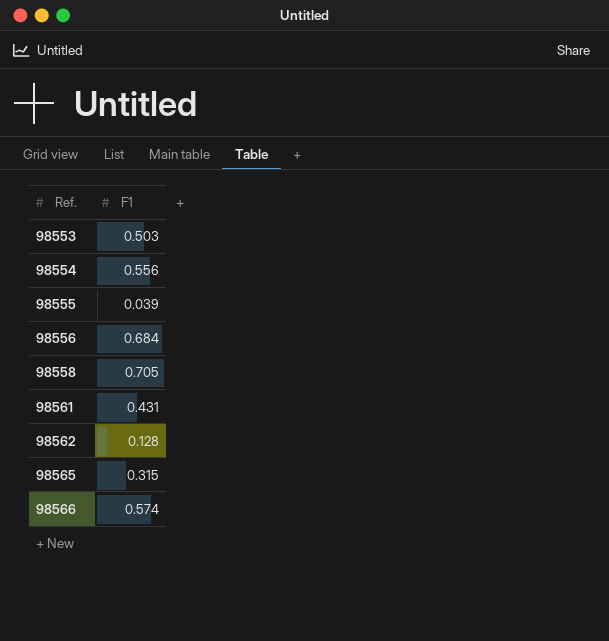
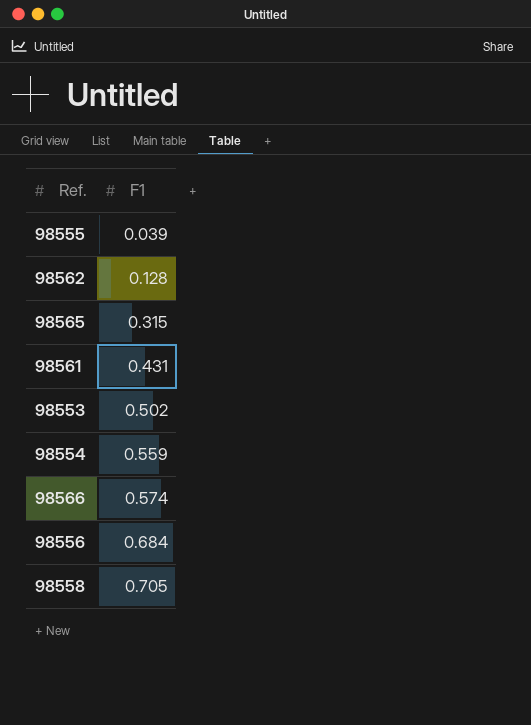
row order: Ref. ascending -> F1 ascending
98553 | F1: 0.503 -> 0.502
98554 | F1: 0.556 -> 0.559

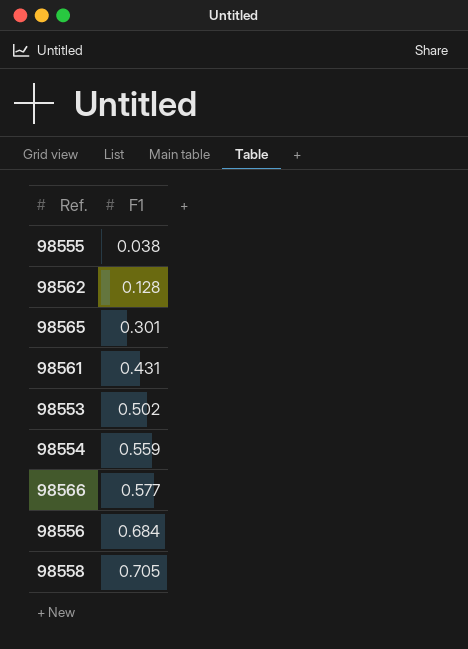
98555 | F1: 0.039 -> 0.038
98565 | F1: 0.315 -> 0.301
98566 | F1: 0.574 -> 0.577

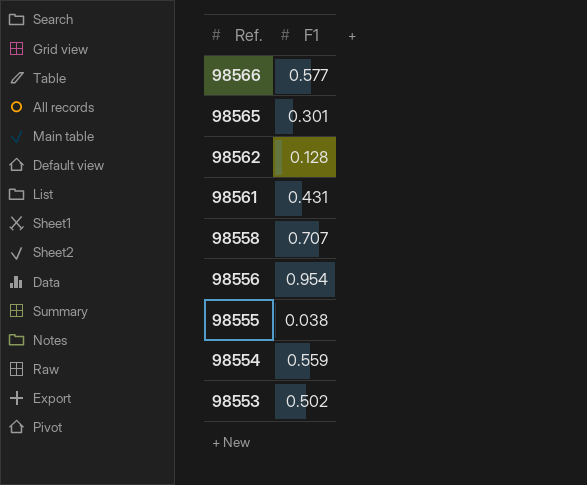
row order: F1 ascending -> Ref. descending
98558 | F1: 0.705 -> 0.707
98556 | F1: 0.684 -> 0.954

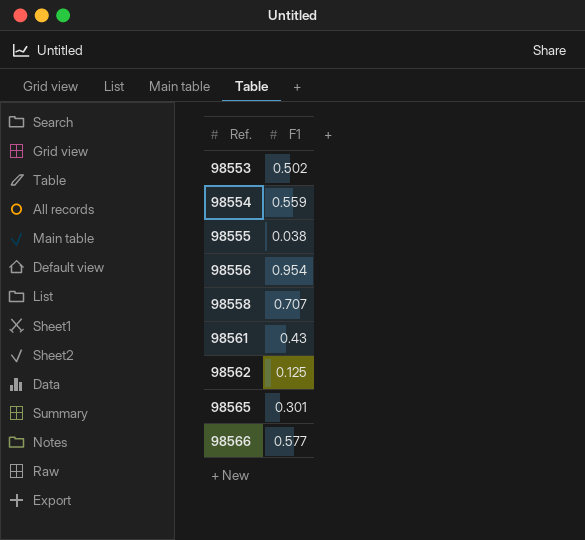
row order: Ref. descending -> Ref. ascending
98561 | F1: 0.431 -> 0.43
98562 | F1: 0.128 -> 0.125

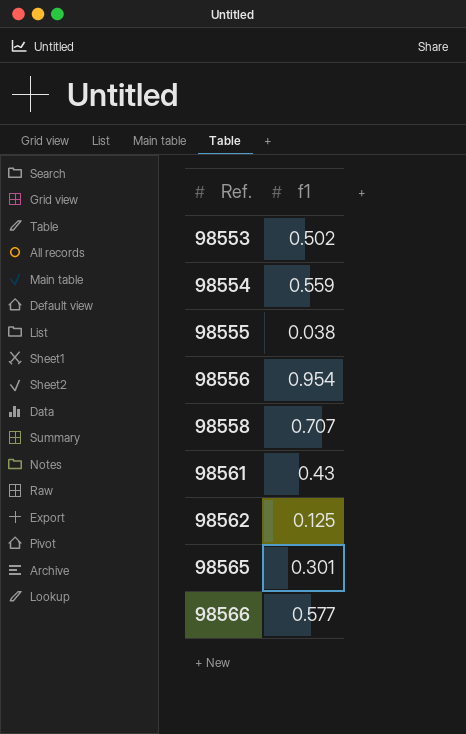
column name: F1 -> f1

